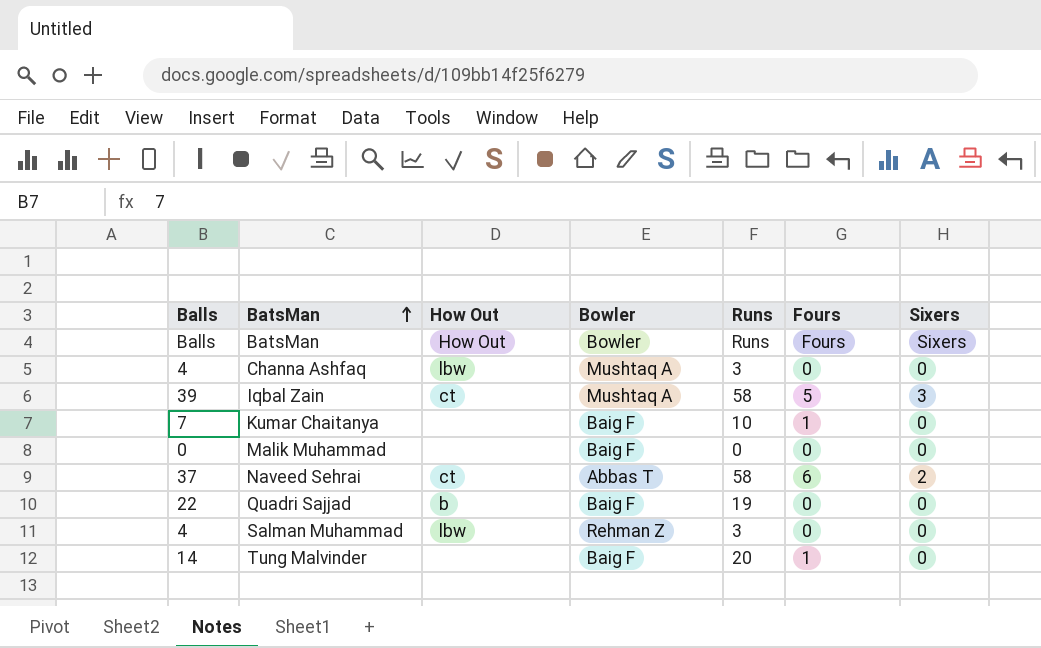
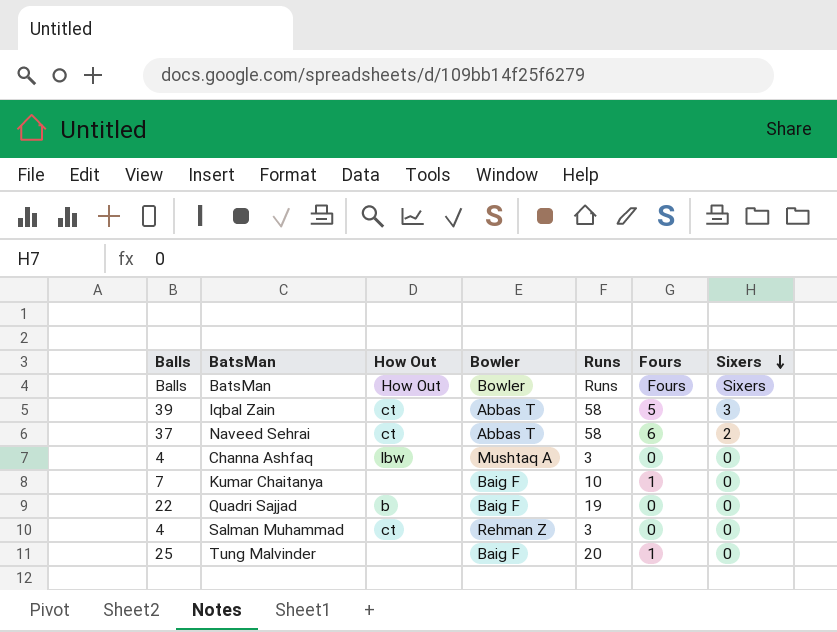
row order: BatsMan ascending -> Sixers descending
row Malik Muhammad: 0 | none | Baig F | 0 | 0 | 0 -> none
Iqbal Zain | Bowler: Mushtaq A -> Abbas T
Salman Muhammad | How Out: lbw -> ct
Tung Malvinder | Balls: 14 -> 25

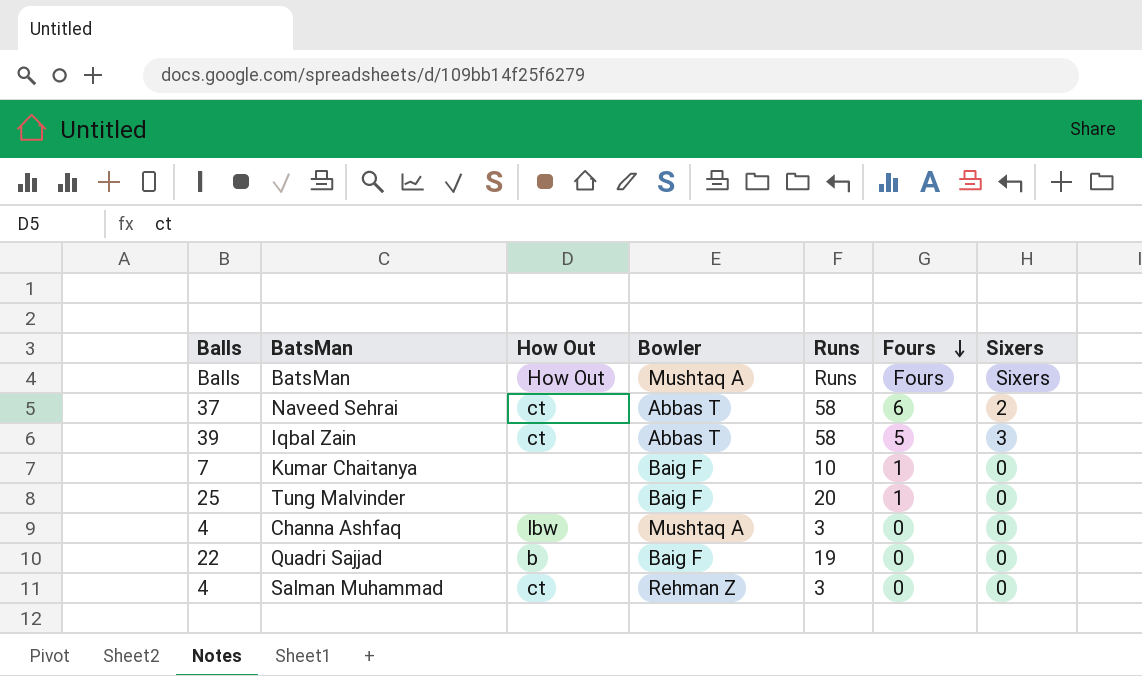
row order: Sixers descending -> Fours descending
BatsMan | Bowler: Bowler -> Mushtaq A

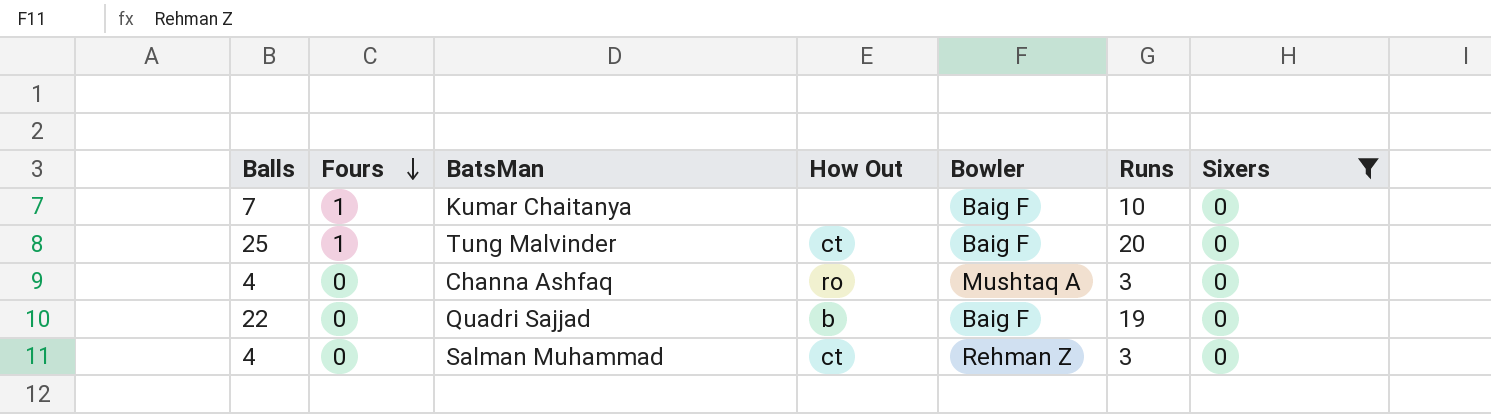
filter: none -> Sixers = 0
column Fours | position: 6 -> 2
Tung Malvinder | How Out: none -> ct
Channa Ashfaq | How Out: lbw -> ro

